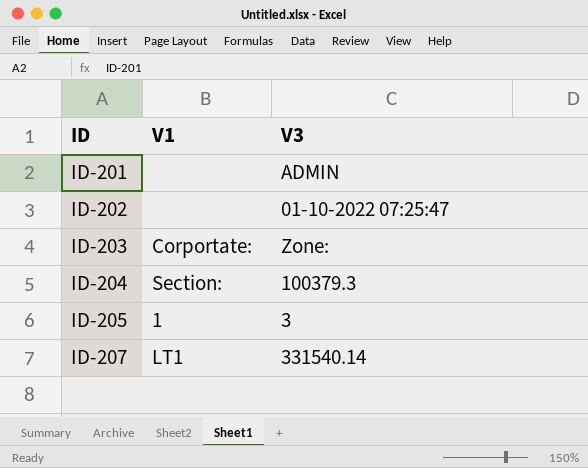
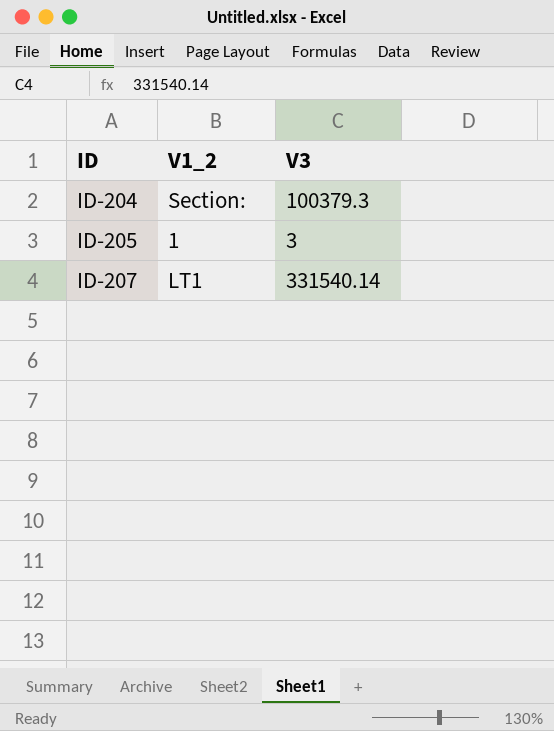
column name: V1 -> V1_2
row ID-201: none | ADMIN -> none
row ID-202: none | 01-10-2022 07:25:47 -> none
row ID-203: Corportate: | Zone: -> none

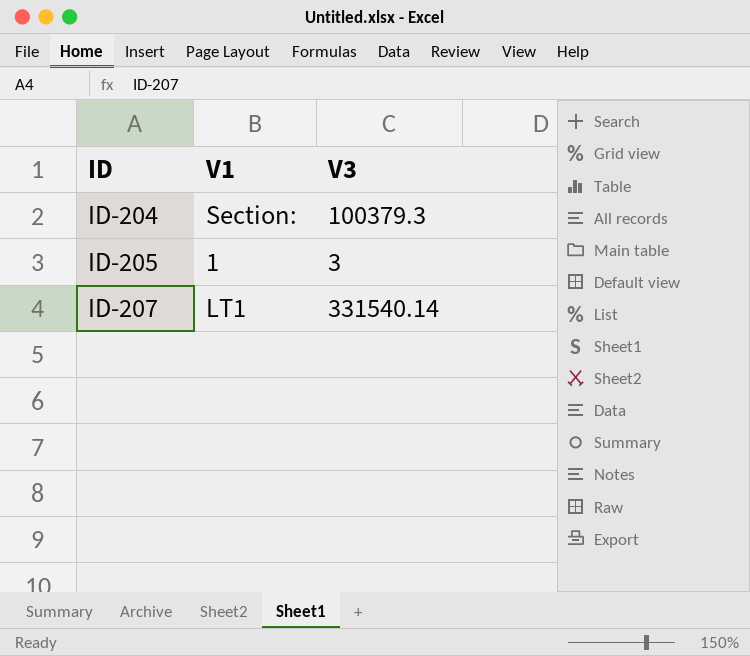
column name: V1_2 -> V1

